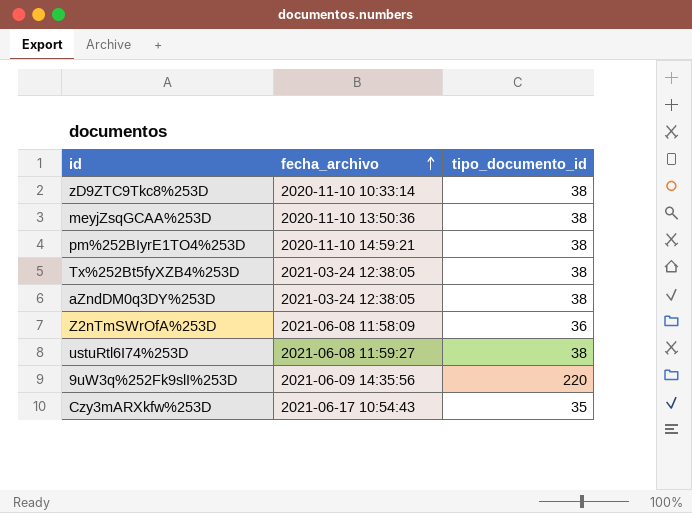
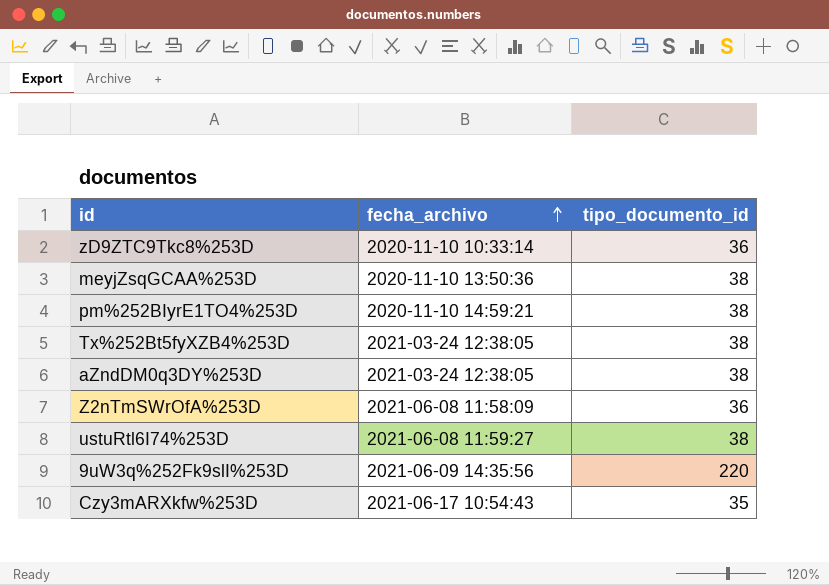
zD9ZTC9Tkc8%253D | tipo_documento_id: 38 -> 36

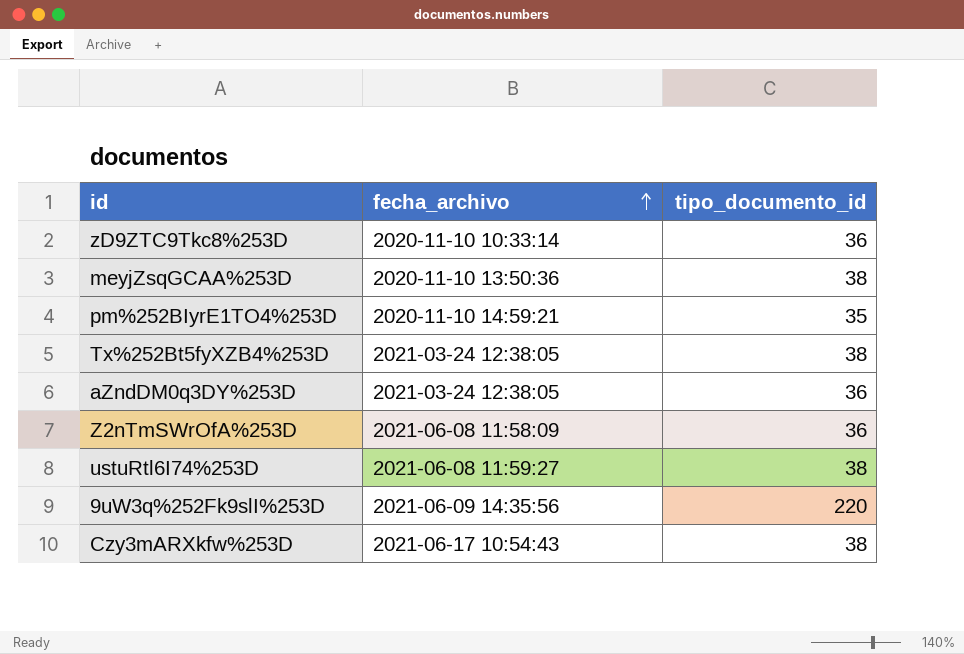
pm%252BIyrE1TO4%253D | tipo_documento_id: 38 -> 35
aZndDM0q3DY%253D | tipo_documento_id: 38 -> 36
Czy3mARXkfw%253D | tipo_documento_id: 35 -> 38

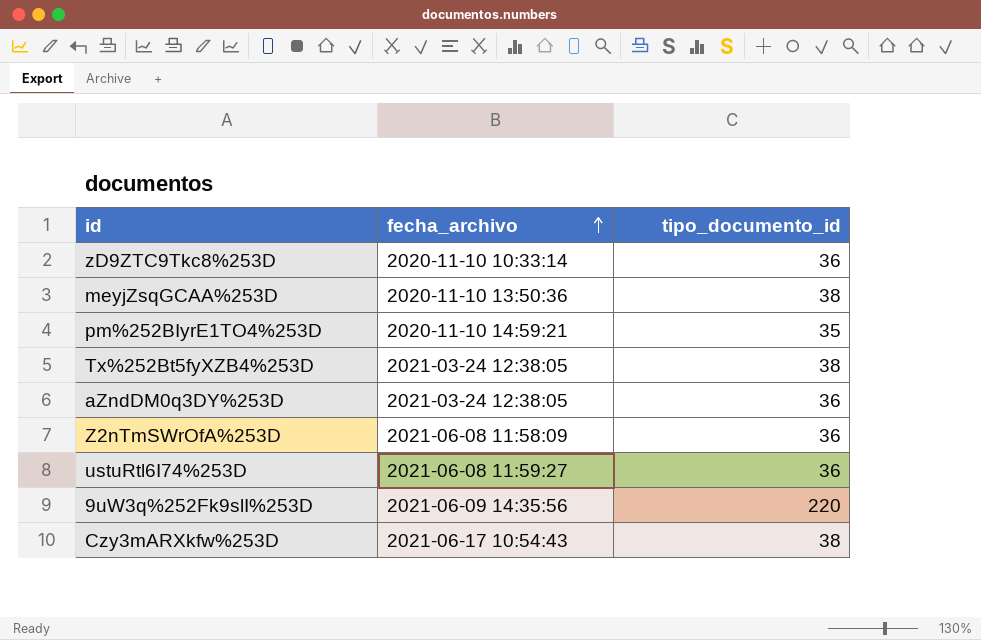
ustuRtl6I74%253D | tipo_documento_id: 38 -> 36

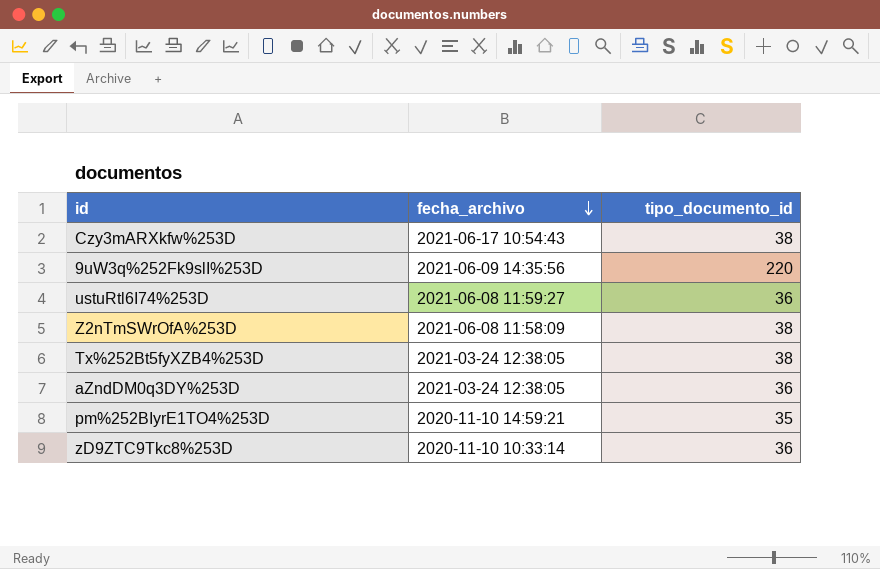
row order: fecha_archivo ascending -> fecha_archivo descending
row meyjZsqGCAA%253D: 2020-11-10 13:50:36 | 38 -> none
Z2nTmSWrOfA%253D | tipo_documento_id: 36 -> 38

